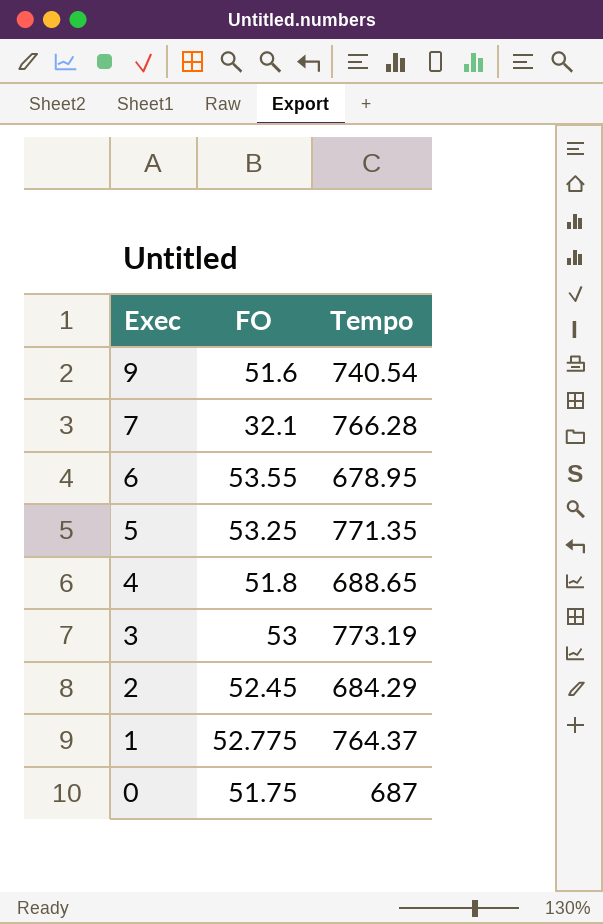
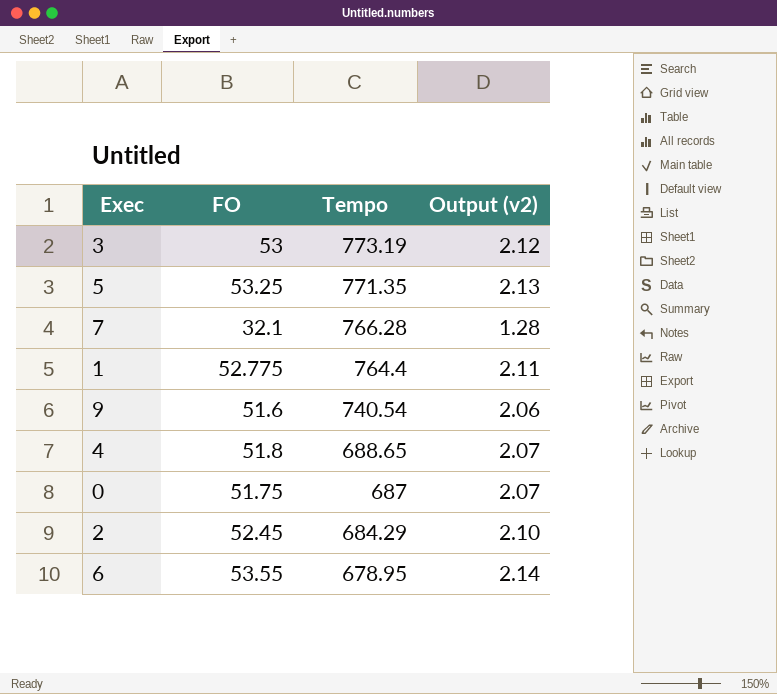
row order: Exec descending -> Tempo descending
column Output (v2) | formula: none -> [FO] * 0.04
1 | Tempo: 764.37 -> 764.4

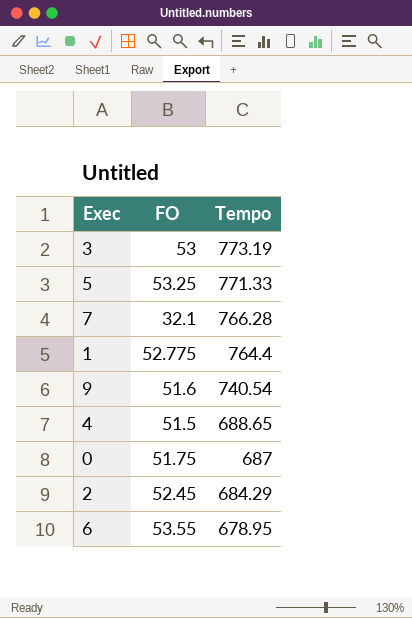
column Output (v2) | formula: [FO] * 0.04 -> none
5 | Tempo: 771.35 -> 771.33
4 | FO: 51.8 -> 51.5

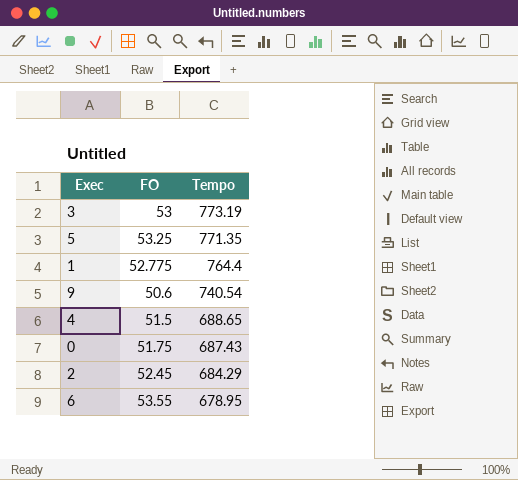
row 7: 32.1 | 766.28 -> none
5 | Tempo: 771.33 -> 771.35
9 | FO: 51.6 -> 50.6
0 | Tempo: 687 -> 687.43

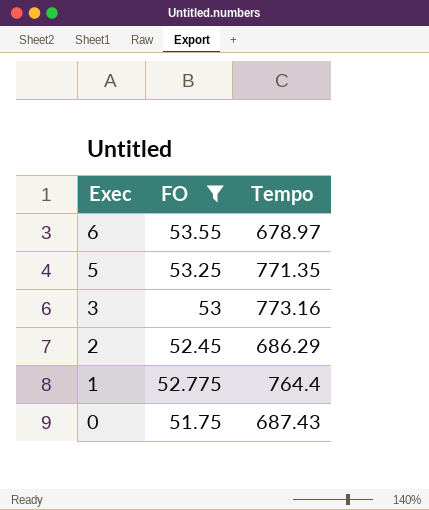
filter: none -> FO >= 51.75
row order: Tempo descending -> Exec descending
6 | Tempo: 678.95 -> 678.97
3 | Tempo: 773.19 -> 773.16
2 | Tempo: 684.29 -> 686.29

